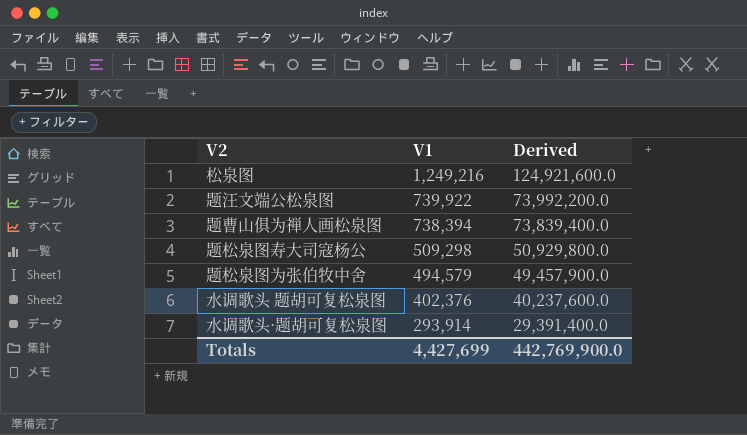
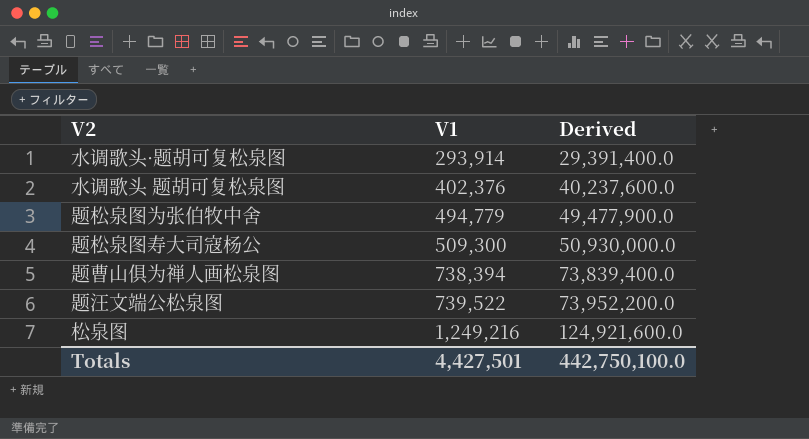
row order: V1 descending -> V1 ascending
题松泉图为张伯牧中舍 | V1: 494,579 -> 494,779
题松泉图为张伯牧中舍 | Derived: 49,457,900.0 -> 49,477,900.0
题松泉图寿大司寇杨公 | V1: 509,298 -> 509,300
题松泉图寿大司寇杨公 | Derived: 50,929,800.0 -> 50,930,000.0
题汪文端公松泉图 | V1: 739,922 -> 739,522
题汪文端公松泉图 | Derived: 73,992,200.0 -> 73,952,200.0
Totals | V1: 4,427,699 -> 4,427,501
Totals | Derived: 442,769,900.0 -> 442,750,100.0

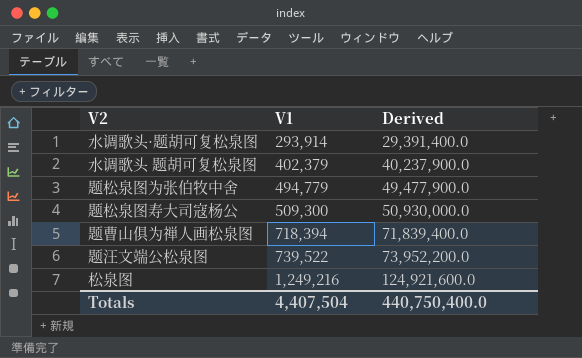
水调歌头 题胡可复松泉图 | V1: 402,376 -> 402,379
水调歌头 题胡可复松泉图 | Derived: 40,237,600.0 -> 40,237,900.0
题曹山俱为禅人画松泉图 | V1: 738,394 -> 718,394
题曹山俱为禅人画松泉图 | Derived: 73,839,400.0 -> 71,839,400.0
Totals | V1: 4,427,501 -> 4,407,504
Totals | Derived: 442,750,100.0 -> 440,750,400.0

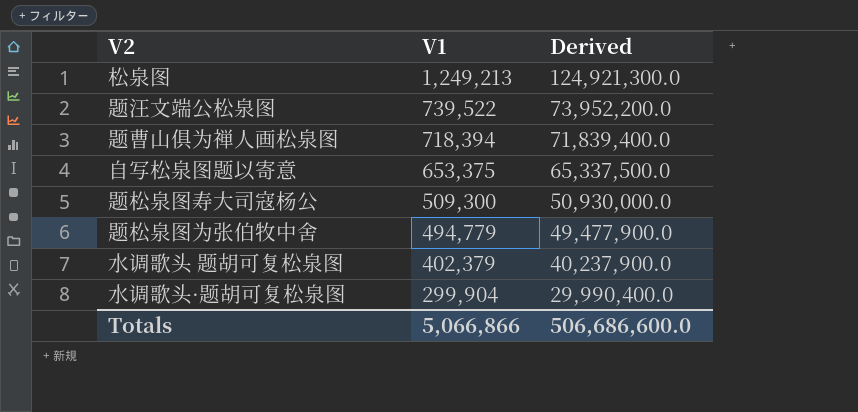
row order: V1 ascending -> V1 descending
松泉图 | V1: 1,249,216 -> 1,249,213
松泉图 | Derived: 124,921,600.0 -> 124,921,300.0
row 自写松泉图题以寄意: none -> 653,375 | 65,337,500.0
水调歌头·题胡可复松泉图 | V1: 293,914 -> 299,904
水调歌头·题胡可复松泉图 | Derived: 29,391,400.0 -> 29,990,400.0
Totals | V1: 4,407,504 -> 5,066,866
Totals | Derived: 440,750,400.0 -> 506,686,600.0

